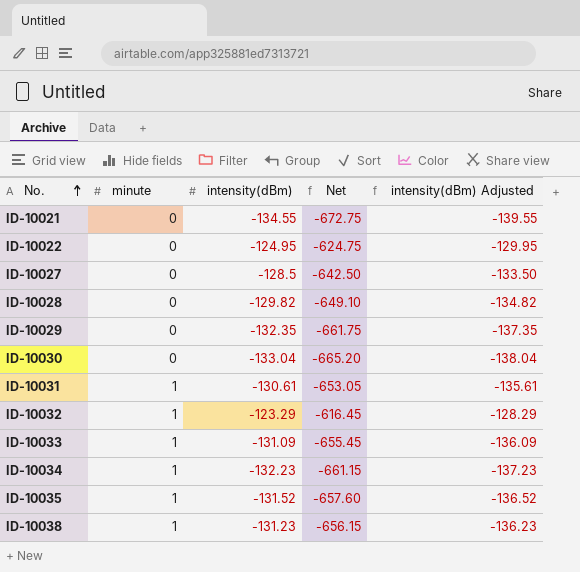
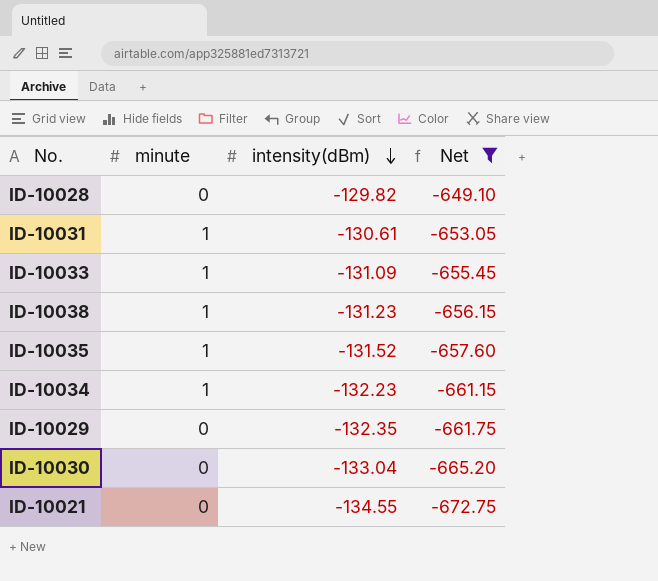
filter: none -> Net <= -649.10
row order: No. ascending -> intensity(dBm) descending
column intensity(dBm) Adjusted | formula: [intensity(dBm)] - 5 -> none

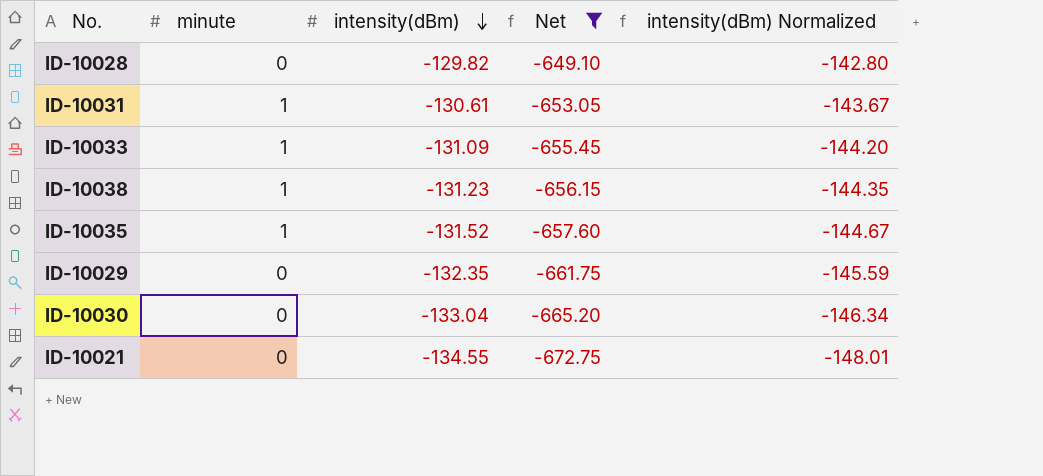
column intensity(dBm) Normalized | formula: none -> [intensity(dBm)] * 1.1
row ID-10034: 1 | -132.23 | -661.15 -> none

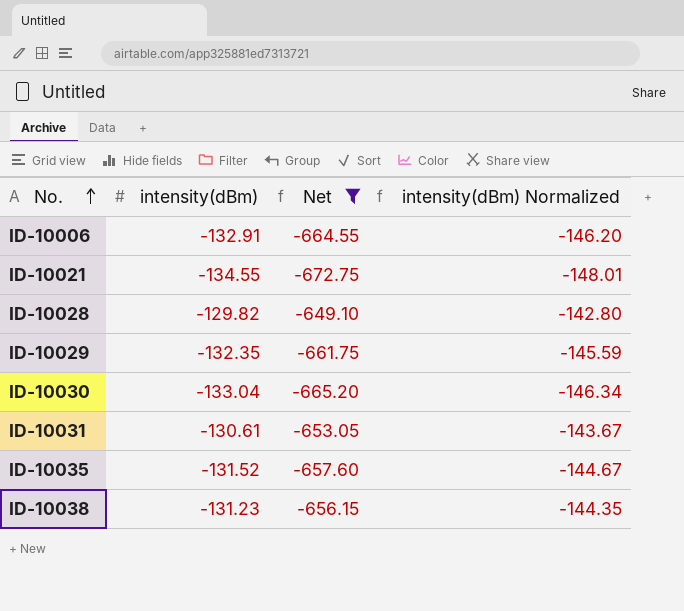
row order: intensity(dBm) descending -> No. ascending
column minute | position: 2 -> none
row ID-10033: 1 | -131.09 | -655.45 | -144.20 -> none
row ID-10006: none -> -132.91 | -664.55 | -146.20

